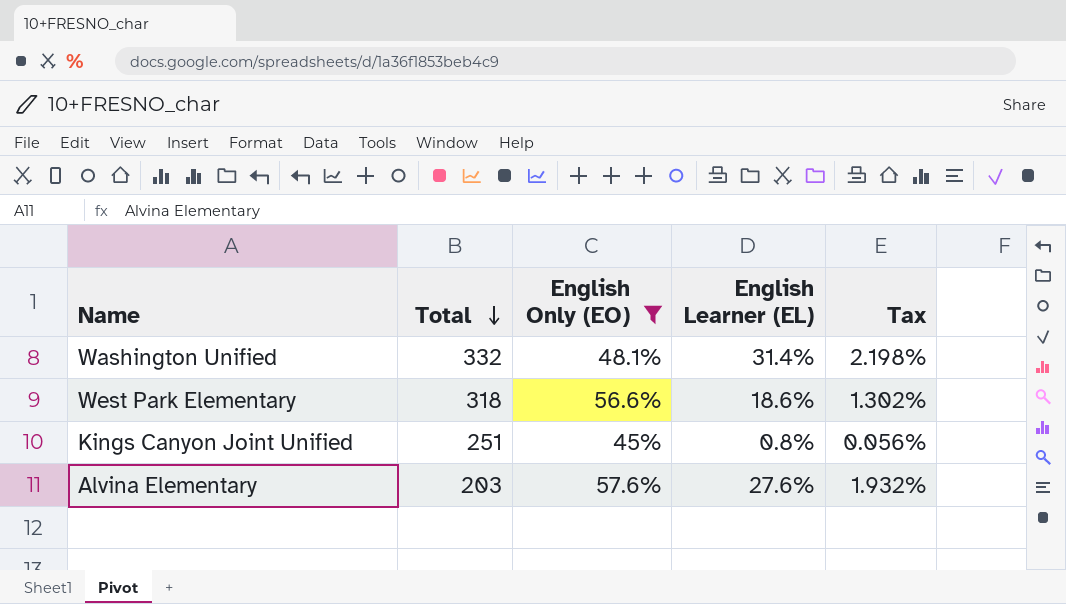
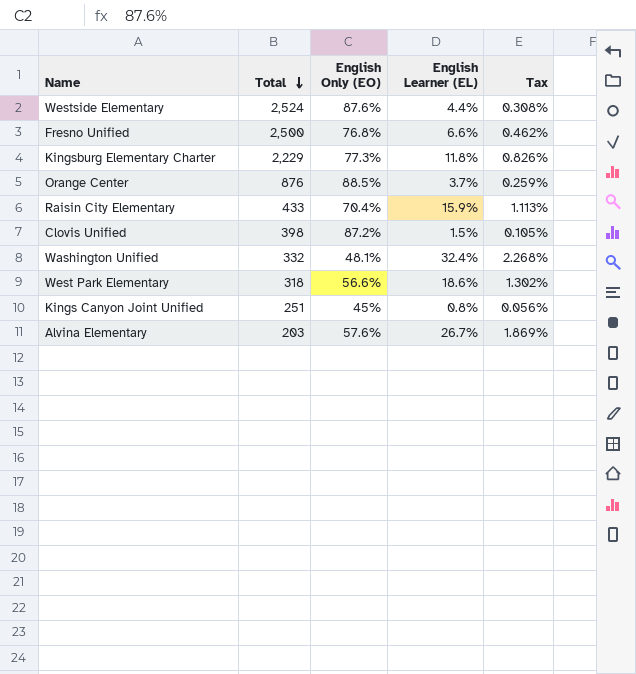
filter: English Only (EO) <= 57.6% -> none
Washington Unified | English Learner (EL): 31.4% -> 32.4%
Washington Unified | Tax: 2.198% -> 2.268%
Alvina Elementary | English Learner (EL): 27.6% -> 26.7%
Alvina Elementary | Tax: 1.932% -> 1.869%

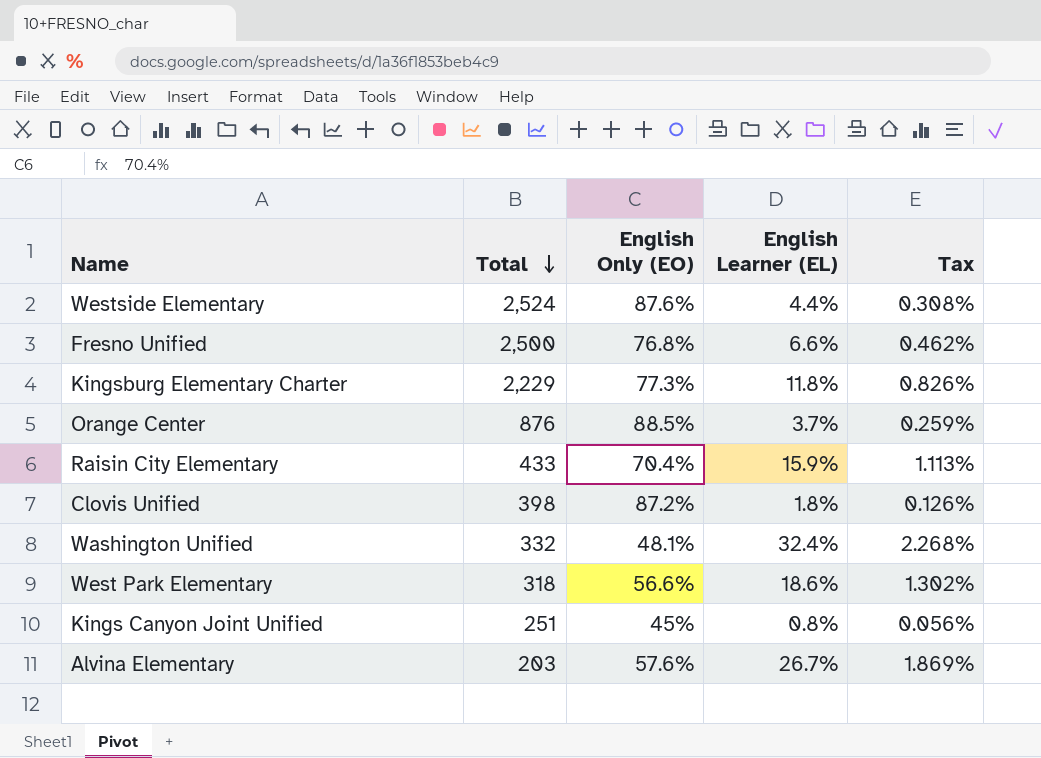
Clovis Unified | English Learner (EL): 1.5% -> 1.8%
Clovis Unified | Tax: 0.105% -> 0.126%

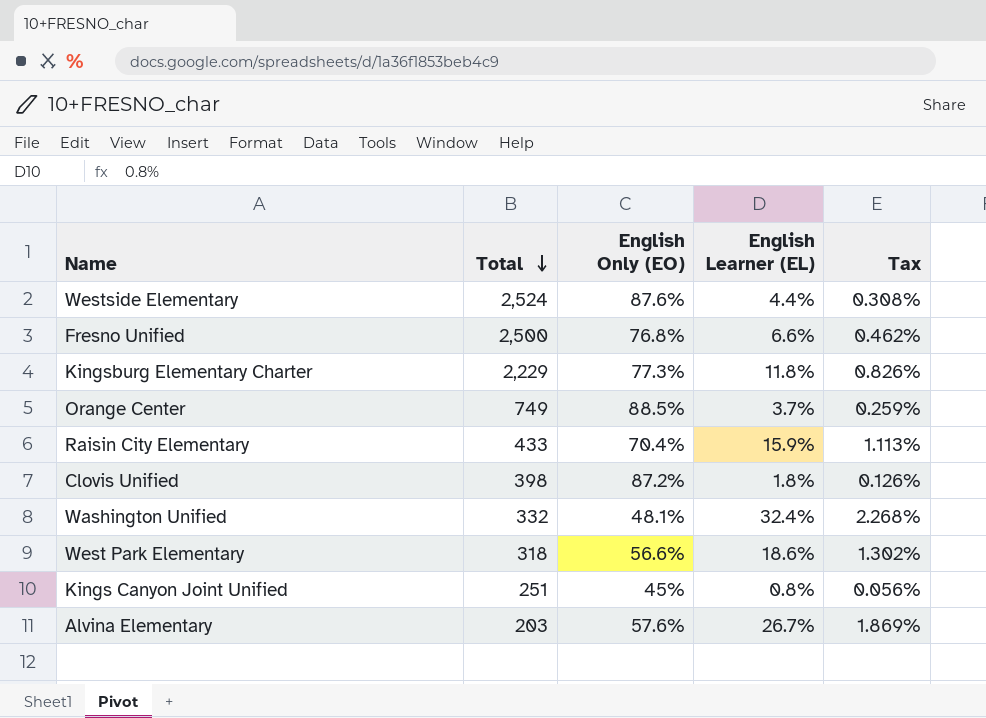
Orange Center | Total: 876 -> 749

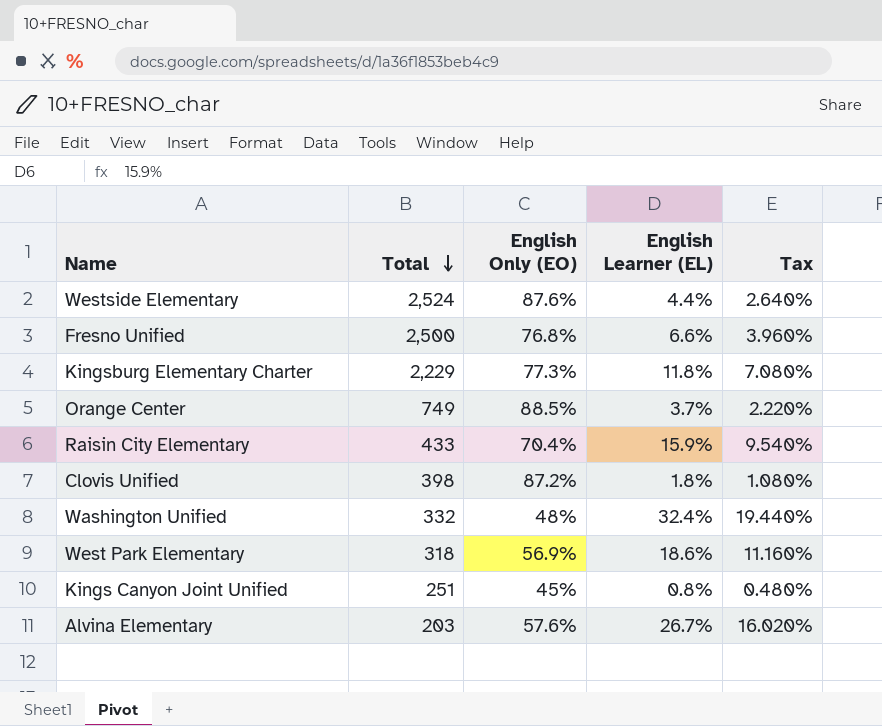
column Tax | formula: [English Learner (EL)] * 0.07 -> [English Learner (EL)] * 0.6
Washington Unified | English Only (EO): 48.1% -> 48%
West Park Elementary | English Only (EO): 56.6% -> 56.9%

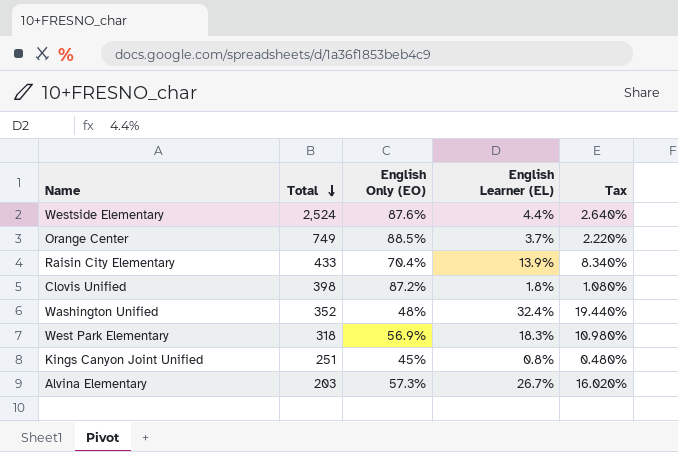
row Fresno Unified: 2,500 | 76.8% | 6.6% | 3.960% -> none
row Kingsburg Elementary Charter: 2,229 | 77.3% | 11.8% | 7.080% -> none
Raisin City Elementary | English Learner (EL): 15.9% -> 13.9%
Raisin City Elementary | Tax: 9.540% -> 8.340%
Washington Unified | Total: 332 -> 352
West Park Elementary | English Learner (EL): 18.6% -> 18.3%
West Park Elementary | Tax: 11.160% -> 10.980%
Alvina Elementary | English Only (EO): 57.6% -> 57.3%

